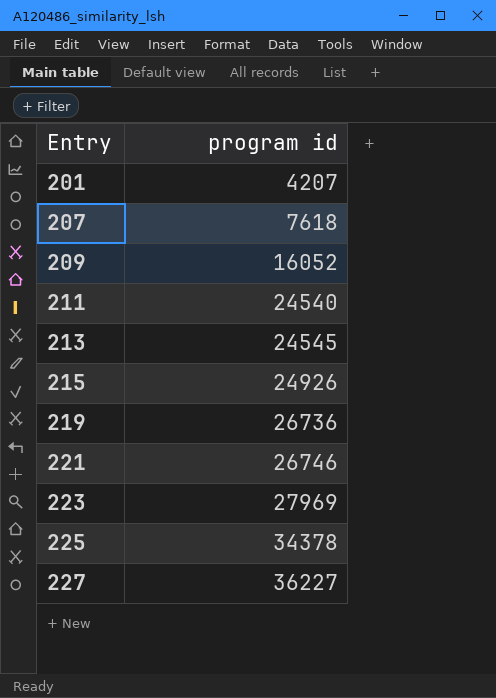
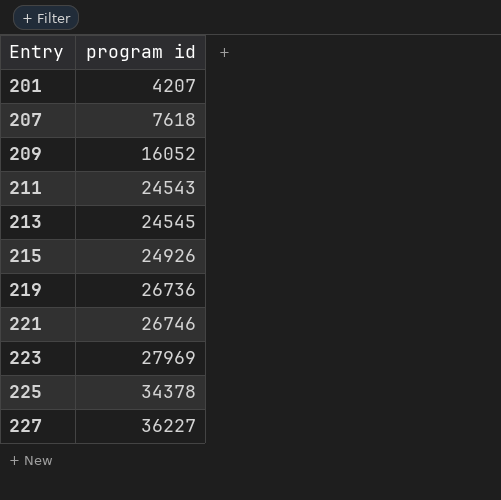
211 | program id: 24540 -> 24543

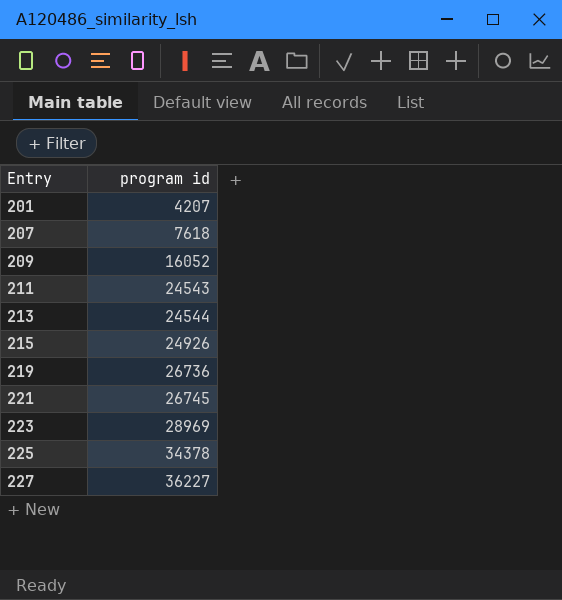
213 | program id: 24545 -> 24544
221 | program id: 26746 -> 26745
223 | program id: 27969 -> 28969

